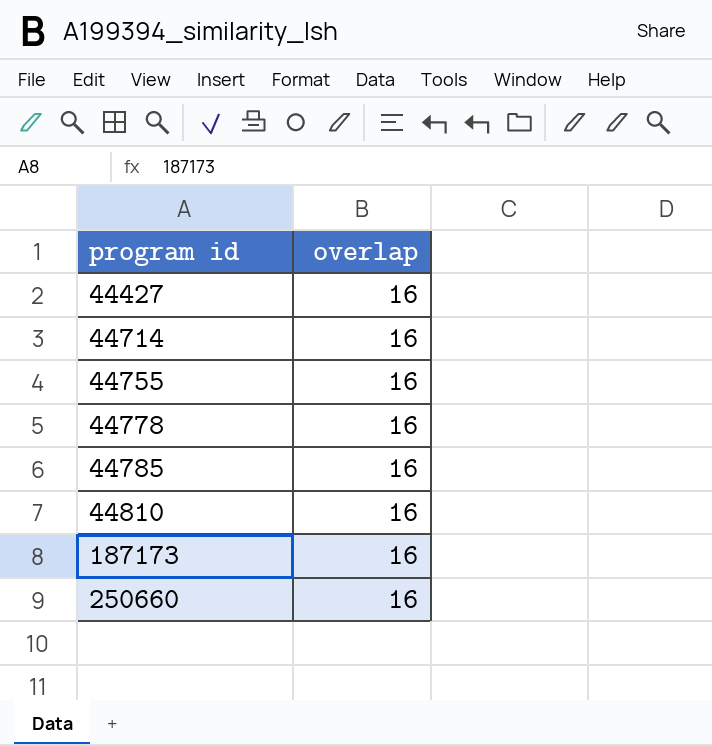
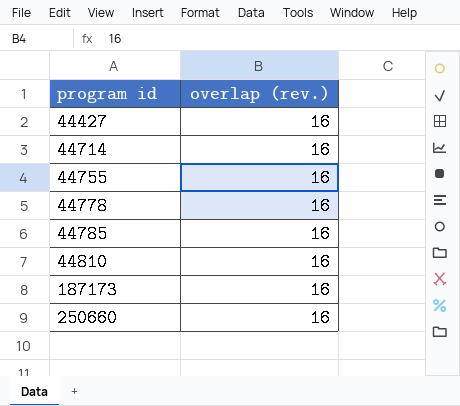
column name: overlap -> overlap (rev.)

